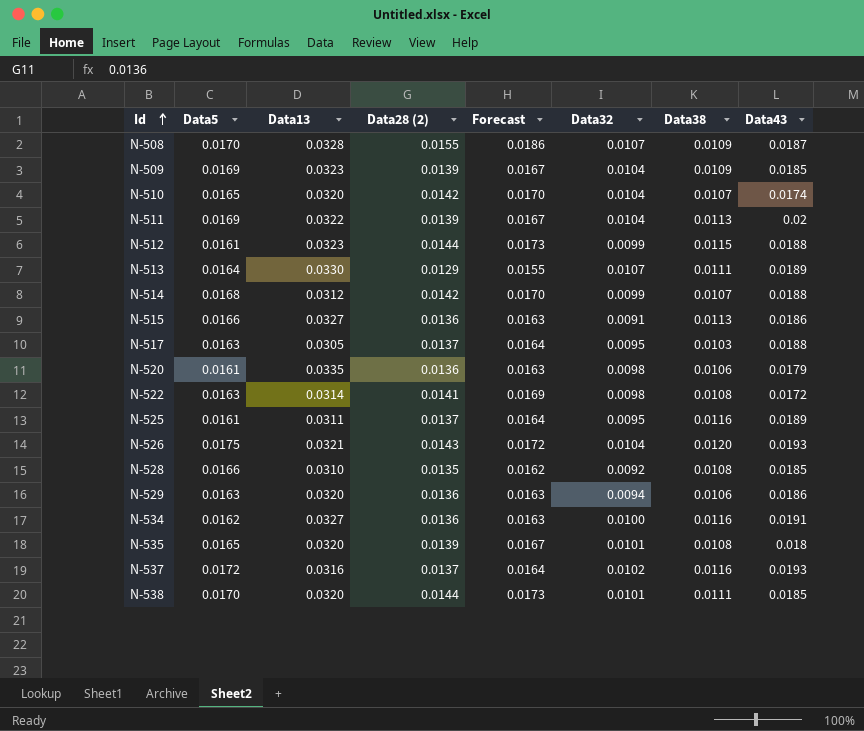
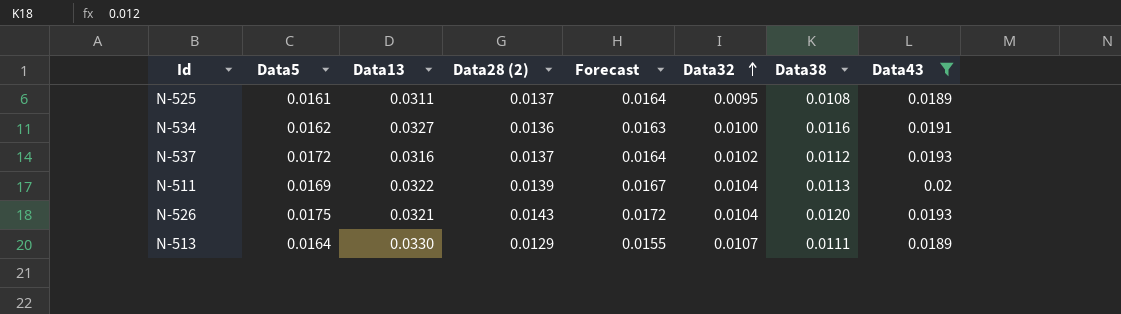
filter: none -> Data43 >= 0.0189
row order: Id ascending -> Data32 ascending
N-525 | Data38: 0.0116 -> 0.0108
N-537 | Data38: 0.0116 -> 0.0112

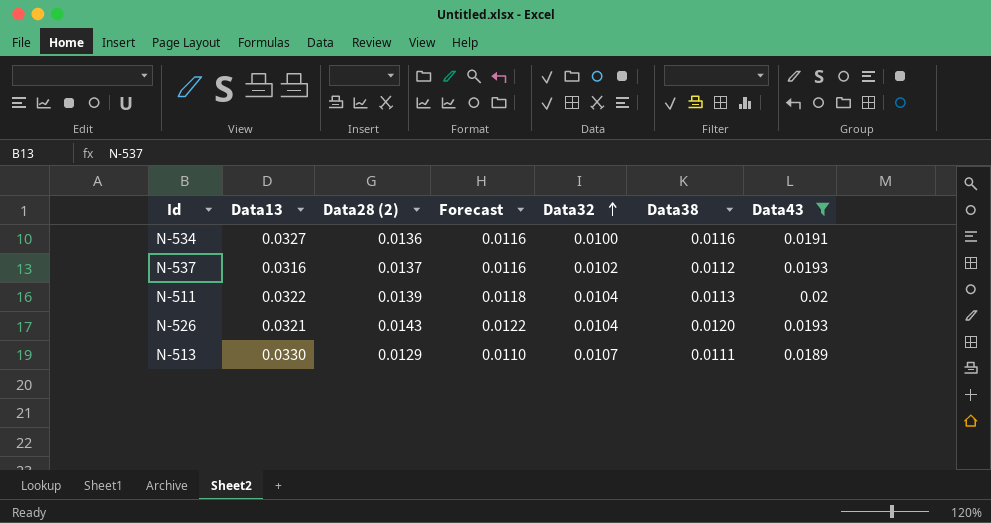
column Data5 | position: 2 -> none
column Forecast | formula: [Data28 (2)] * 1.2 -> [Data28 (2)] * 0.85
row N-525: 0.0161 | 0.0311 | 0.0137 | 0.0164 | 0.0095 | 0.0108 | 0.0189 -> none

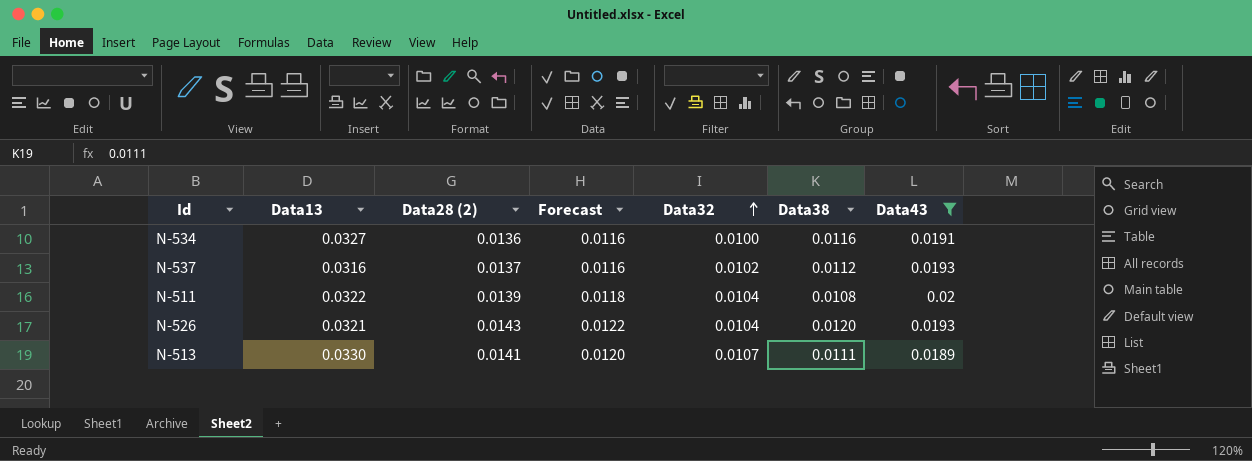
N-511 | Data38: 0.0113 -> 0.0108
N-513 | Data28 (2): 0.0129 -> 0.0141
N-513 | Forecast: 0.0110 -> 0.0120

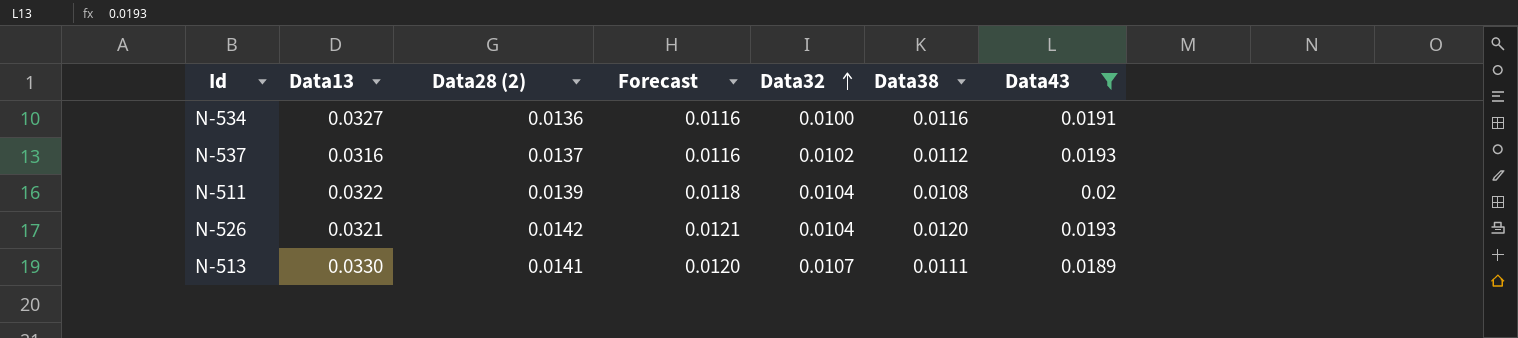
N-526 | Data28 (2): 0.0143 -> 0.0142
N-526 | Forecast: 0.0122 -> 0.0121

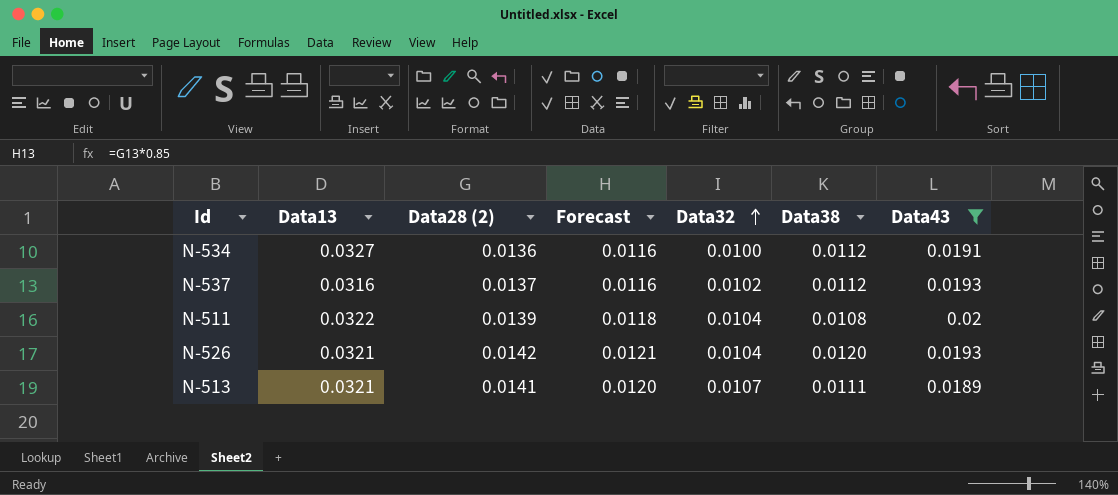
N-534 | Data38: 0.0116 -> 0.0112
N-513 | Data13: 0.0330 -> 0.0321

